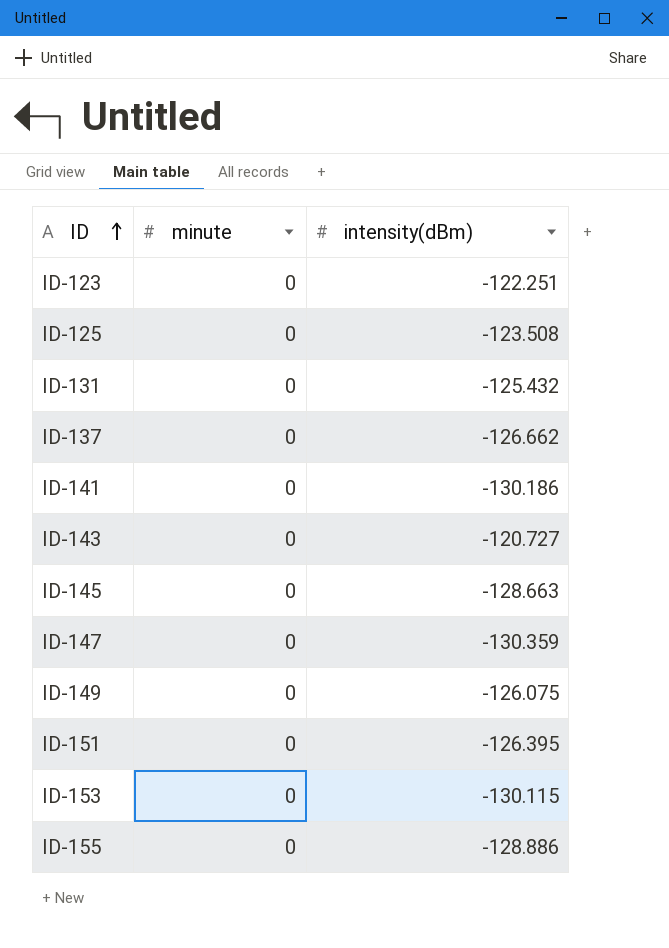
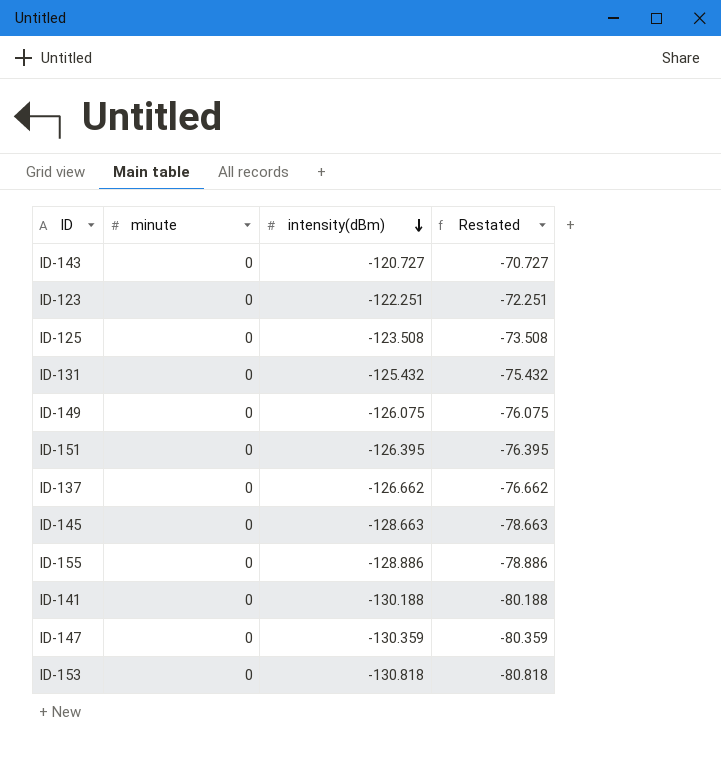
row order: ID ascending -> intensity(dBm) descending
column Restated | formula: none -> [intensity(dBm)] + 50
ID-141 | intensity(dBm): -130.186 -> -130.188
ID-153 | intensity(dBm): -130.115 -> -130.818

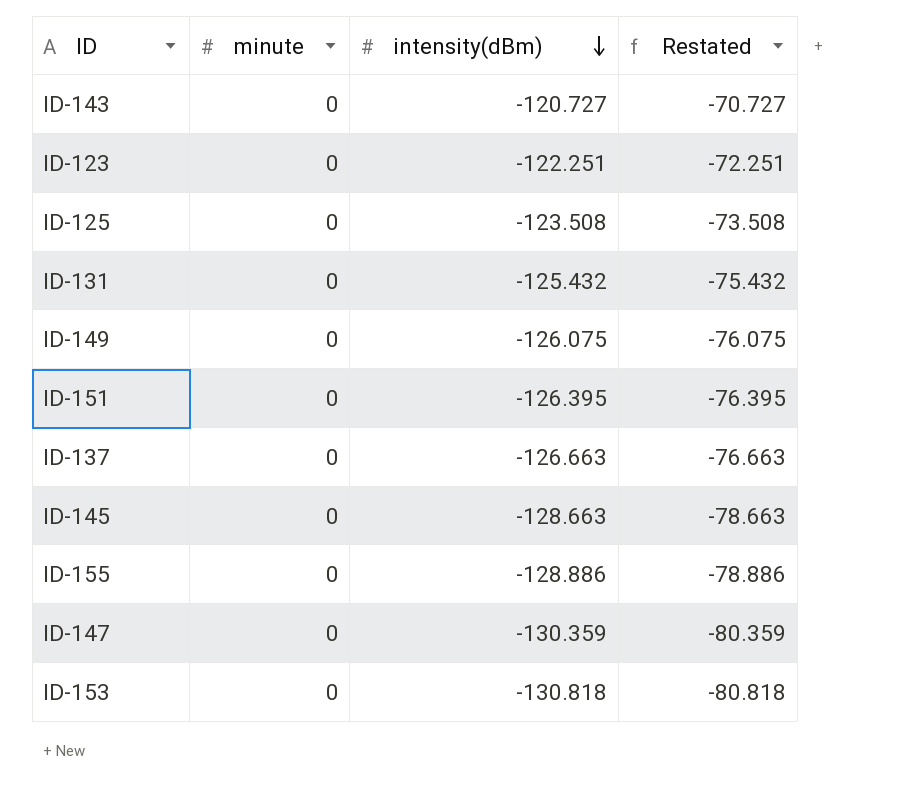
row ID-141: 0 | -130.188 | -80.188 -> none
ID-137 | intensity(dBm): -126.662 -> -126.663
ID-137 | Restated: -76.662 -> -76.663

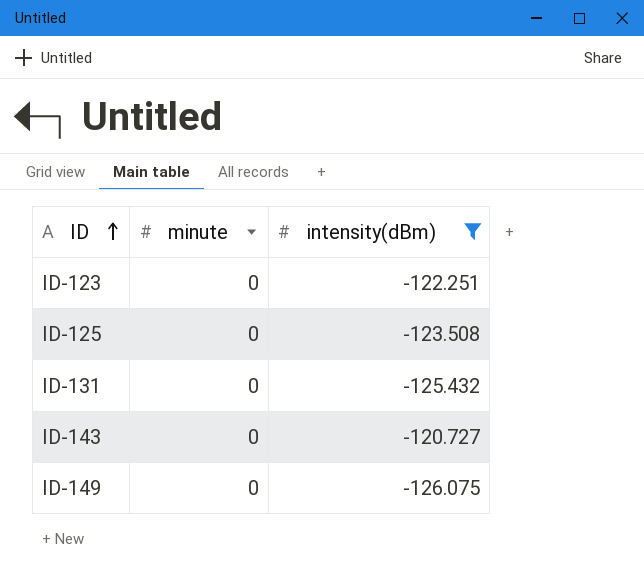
filter: none -> intensity(dBm) >= -126.075
row order: intensity(dBm) descending -> ID ascending
column Restated | formula: [intensity(dBm)] + 50 -> none

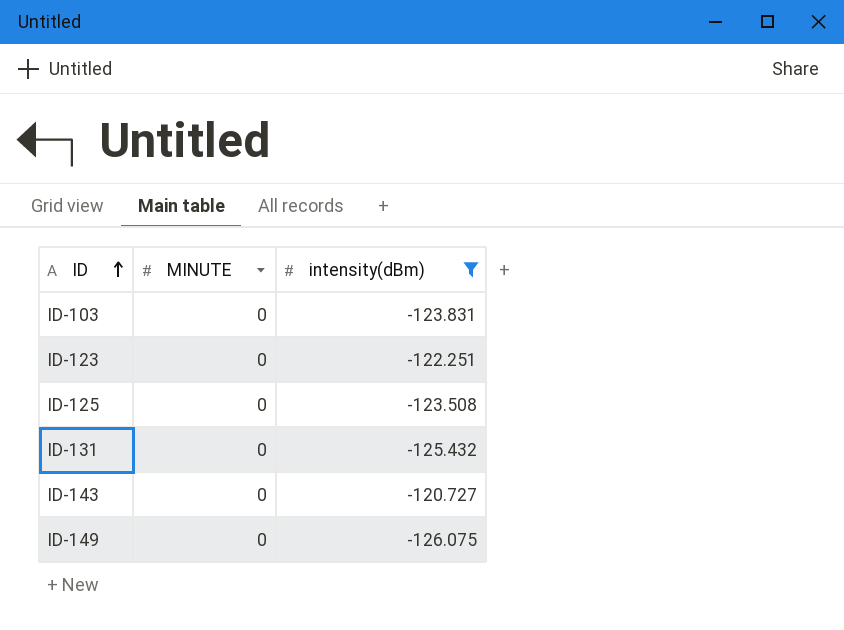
column name: minute -> MINUTE
row ID-103: none -> 0 | -123.831

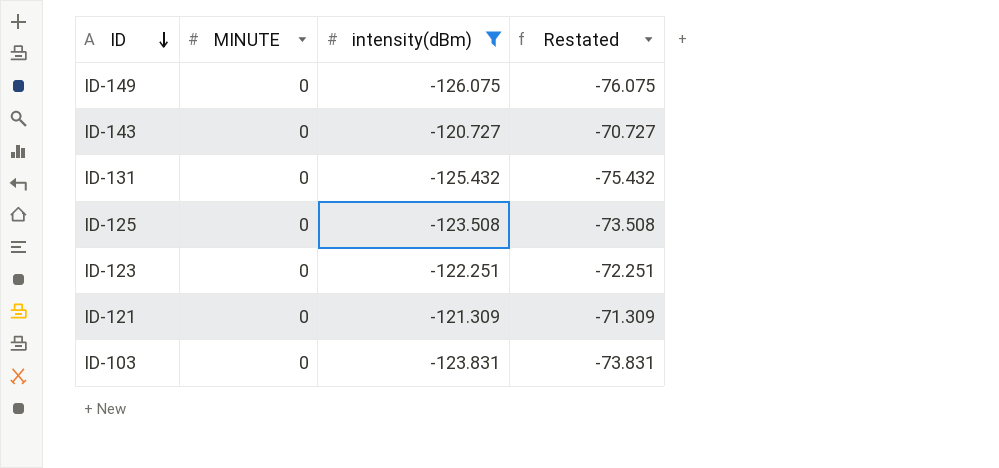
row order: ID ascending -> ID descending
column Restated | formula: none -> [intensity(dBm)] + 50
row ID-121: none -> 0 | -121.309 | -71.309

